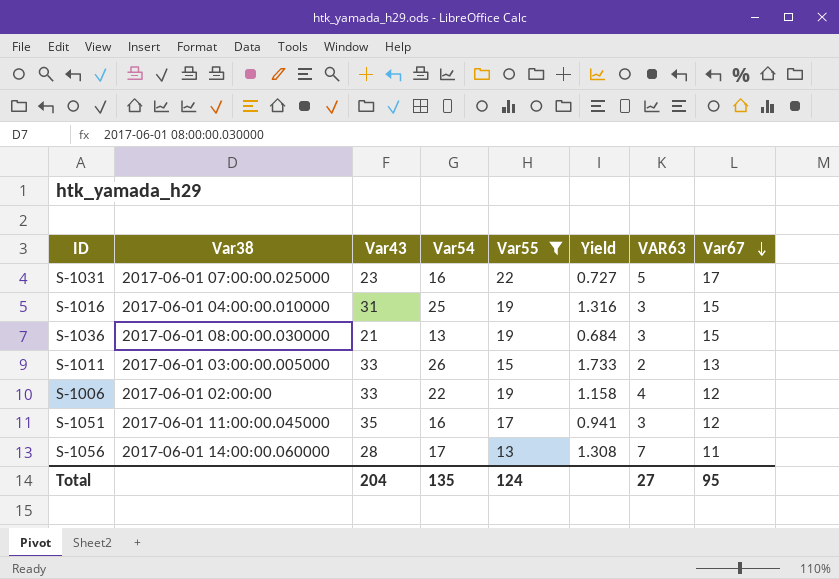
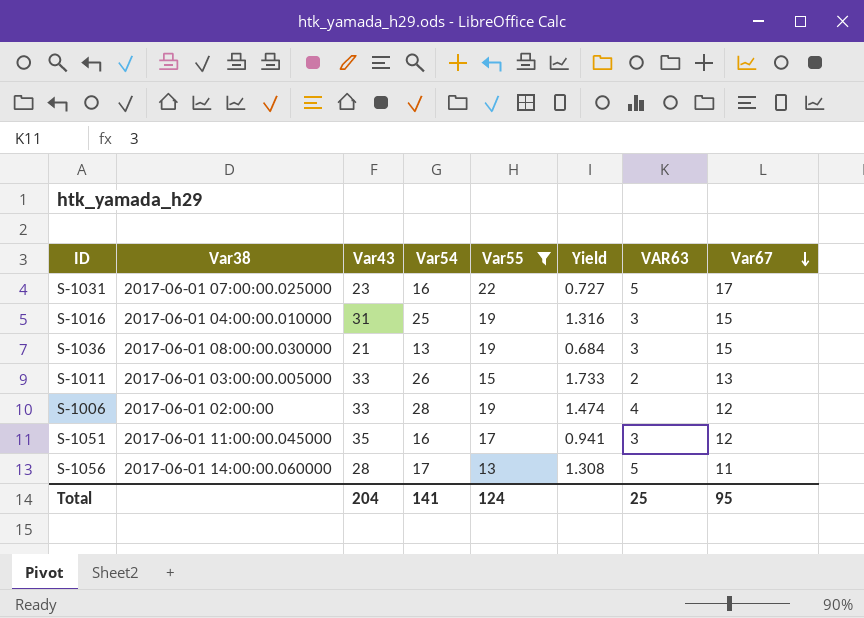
S-1006 | Var54: 22 -> 28
S-1006 | Yield: 1.158 -> 1.474
S-1056 | VAR63: 7 -> 5
Total | Var54: 135 -> 141
Total | VAR63: 27 -> 25

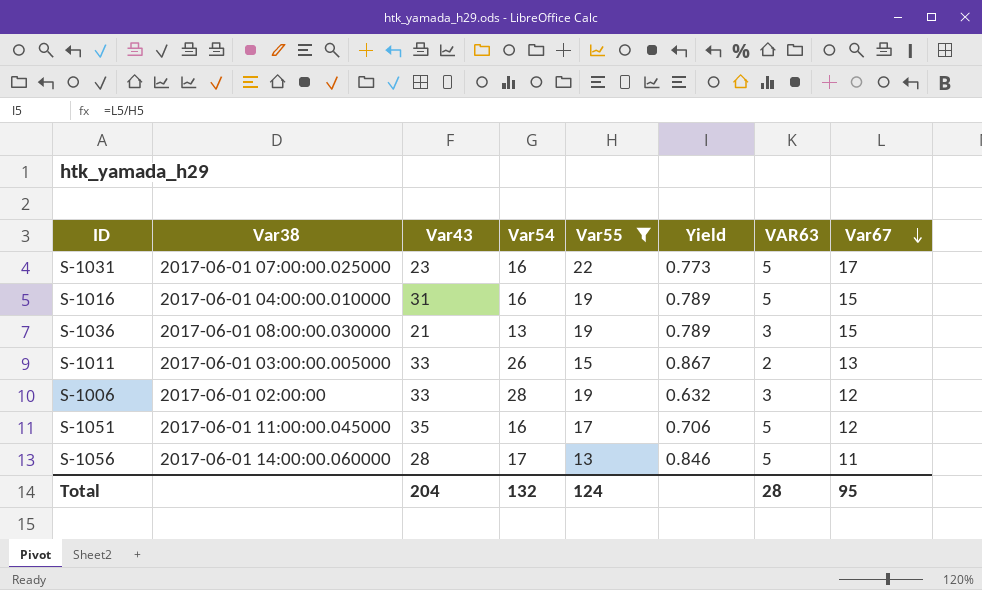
column Yield | formula: [Var54] / [Var55] -> [Var67] / [Var55]
S-1016 | Var54: 25 -> 16
S-1016 | VAR63: 3 -> 5
S-1006 | VAR63: 4 -> 3
S-1051 | VAR63: 3 -> 5
Total | Var54: 141 -> 132
Total | VAR63: 25 -> 28

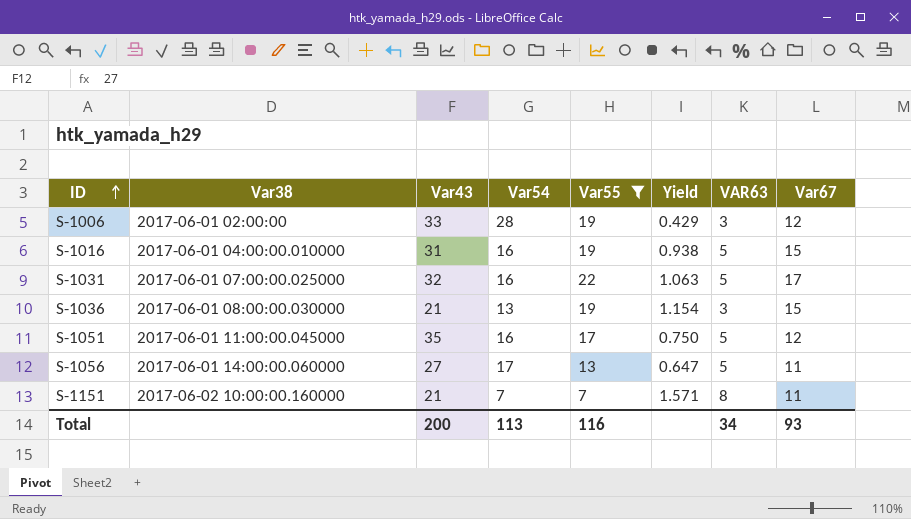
row order: Var67 descending -> ID ascending
column Yield | formula: [Var67] / [Var55] -> [Var67] / [Var54]
row S-1011: 2017-06-01 03:00:00.005000 | 33 | 26 | 15 | 0.867 | 2 | 13 -> none
S-1031 | Var43: 23 -> 32
S-1056 | Var43: 28 -> 27
row S-1151: none -> 2017-06-02 10:00:00.160000 | 21 | 7 | 7 | 1.571 | 8 | 11
Total | Var43: 204 -> 200
Total | Var54: 132 -> 113
Total | Var55: 124 -> 116
Total | VAR63: 28 -> 34
Total | Var67: 95 -> 93

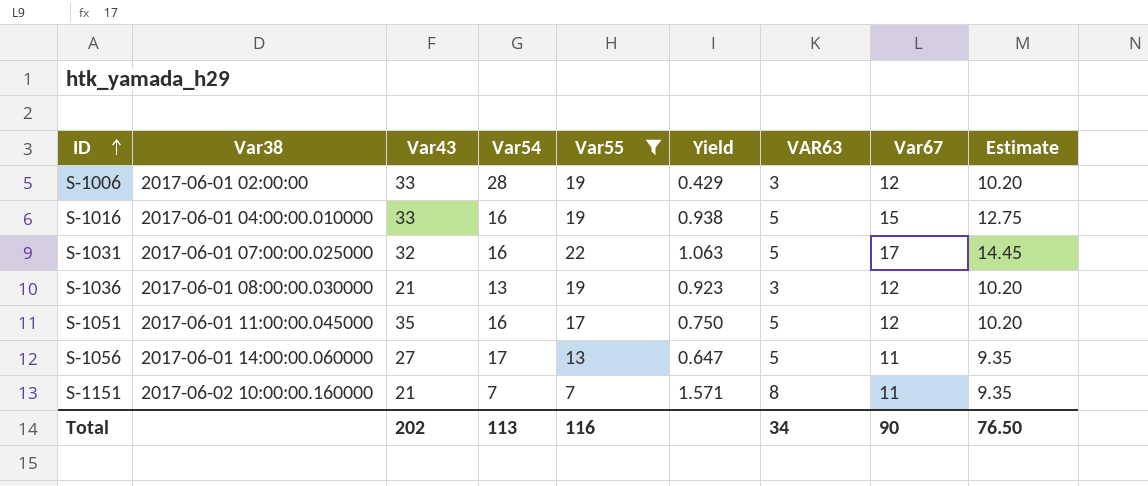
column Estimate | formula: none -> [Var67] * 0.85
S-1016 | Var43: 31 -> 33
S-1036 | Yield: 1.154 -> 0.923
S-1036 | Var67: 15 -> 12
Total | Var43: 200 -> 202
Total | Var67: 93 -> 90

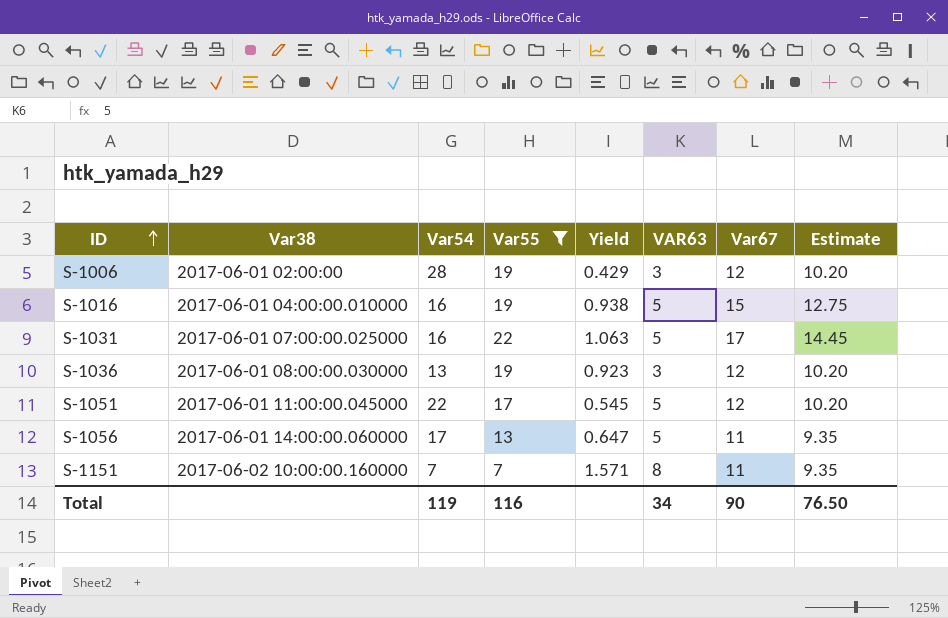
column Var43 | position: 3 -> none
S-1051 | Var54: 16 -> 22
S-1051 | Yield: 0.750 -> 0.545
Total | Var54: 113 -> 119

